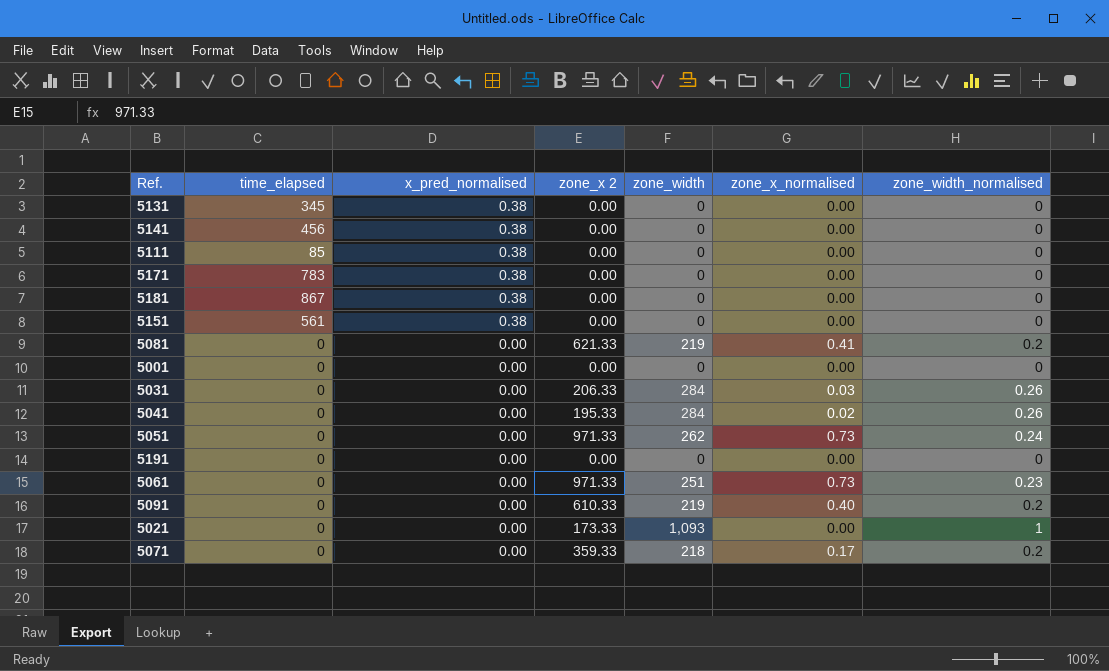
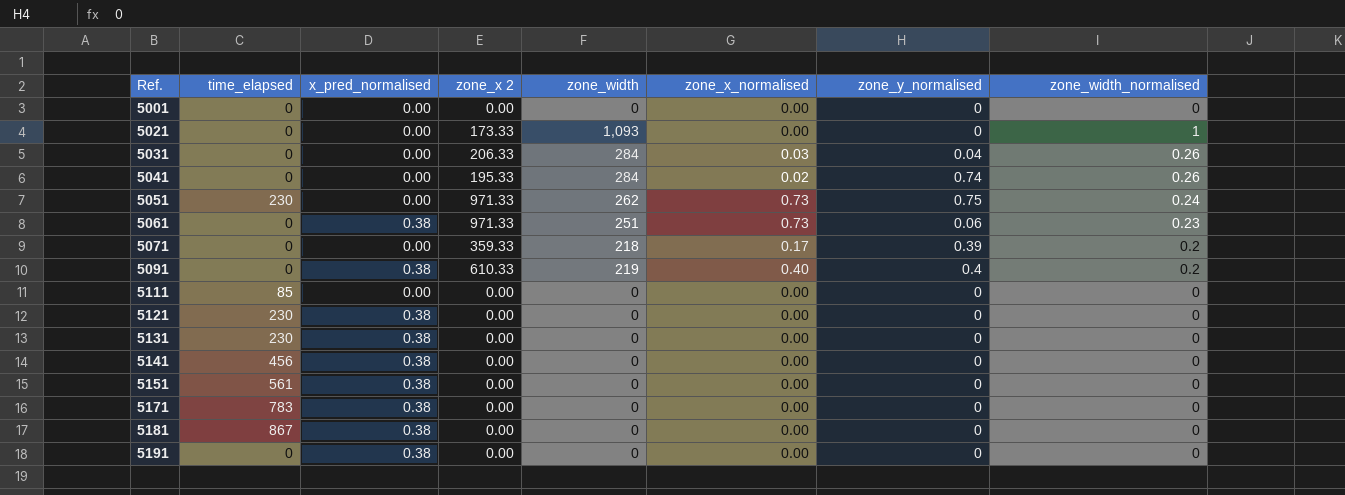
row order: x_pred_normalised descending -> Ref. ascending
column zone_y_normalised | position: none -> 7
row 5081: 0 | 0.00 | 621.33 | 219 | 0.41 | 0.2 -> none
5051 | time_elapsed: 0 -> 230
5061 | x_pred_normalised: 0.00 -> 0.38
5091 | x_pred_normalised: 0.00 -> 0.38
5111 | x_pred_normalised: 0.38 -> 0.00
row 5121: none -> 230 | 0.38 | 0.00 | 0 | 0.00 | 0 | 0
5131 | time_elapsed: 345 -> 230
5191 | x_pred_normalised: 0.00 -> 0.38

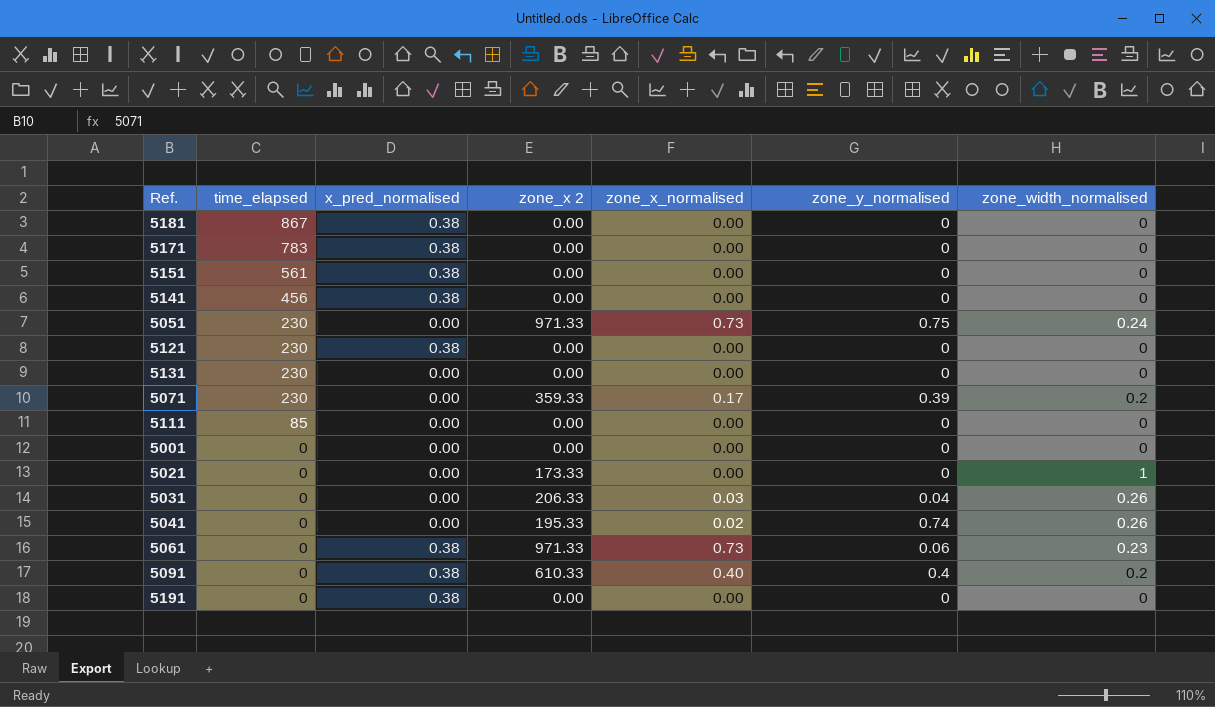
row order: Ref. ascending -> time_elapsed descending
column zone_width | position: 5 -> none
5131 | x_pred_normalised: 0.38 -> 0.00
5071 | time_elapsed: 0 -> 230

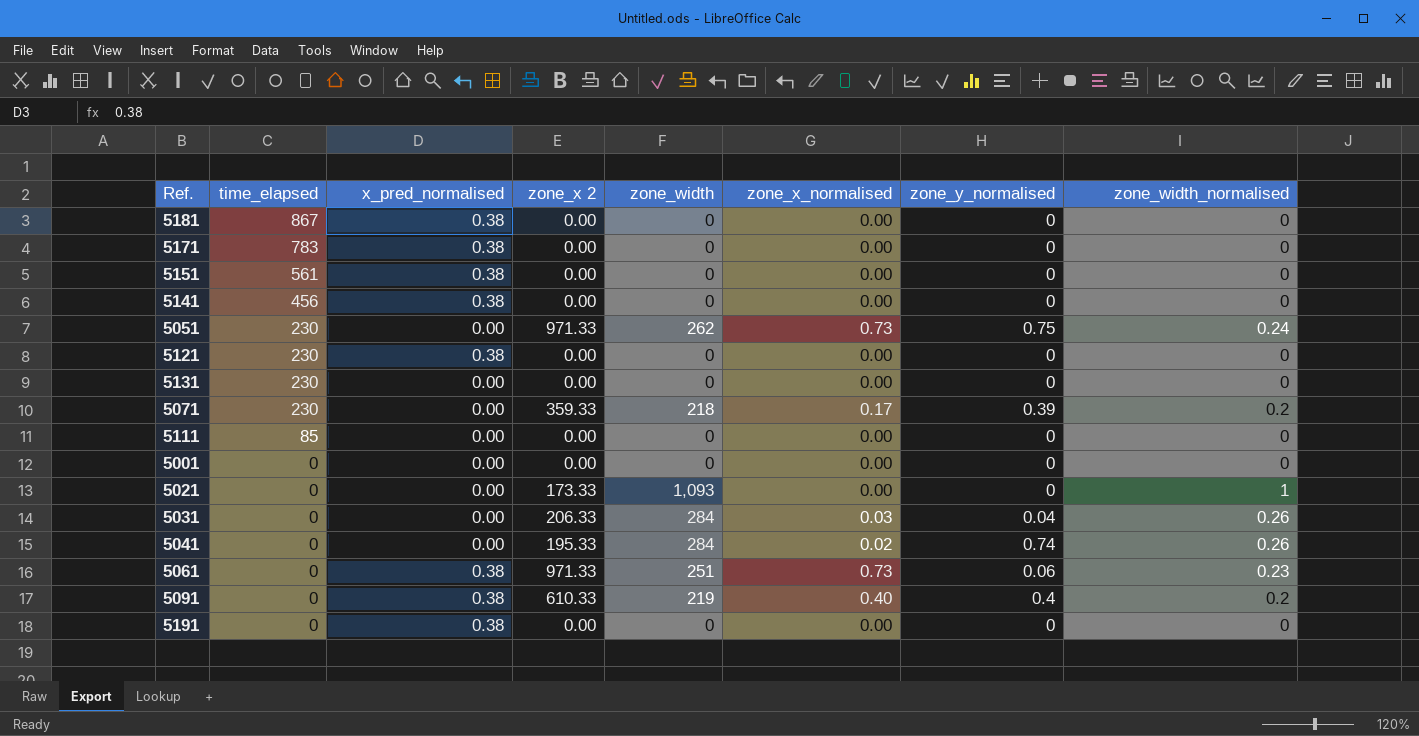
column zone_width | position: none -> 5

